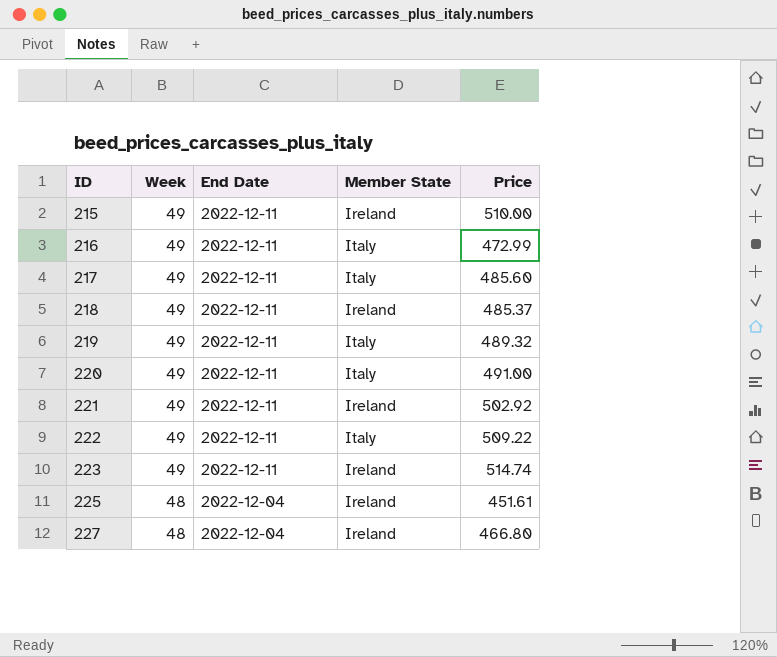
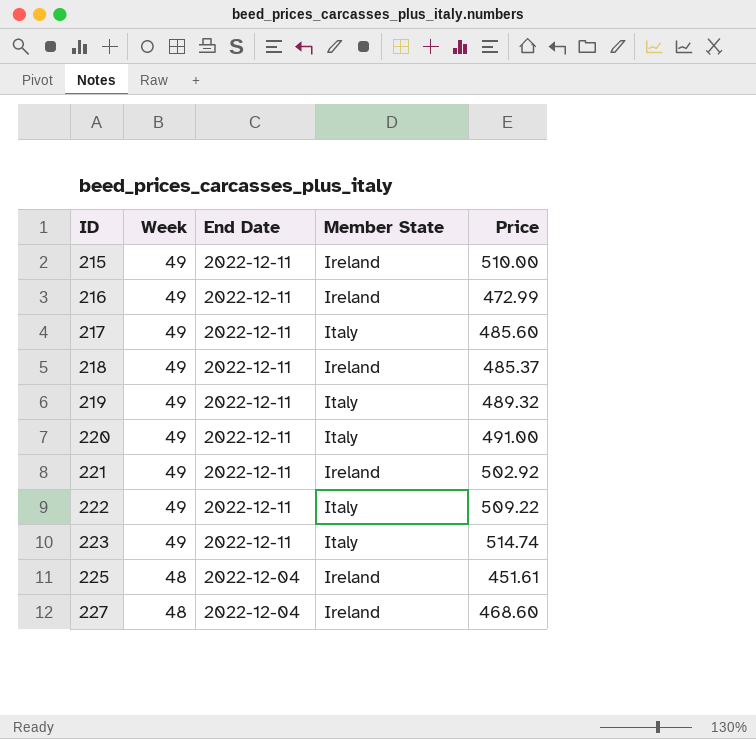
216 | Member State: Italy -> Ireland
223 | Member State: Ireland -> Italy
227 | Price: 466.80 -> 468.60

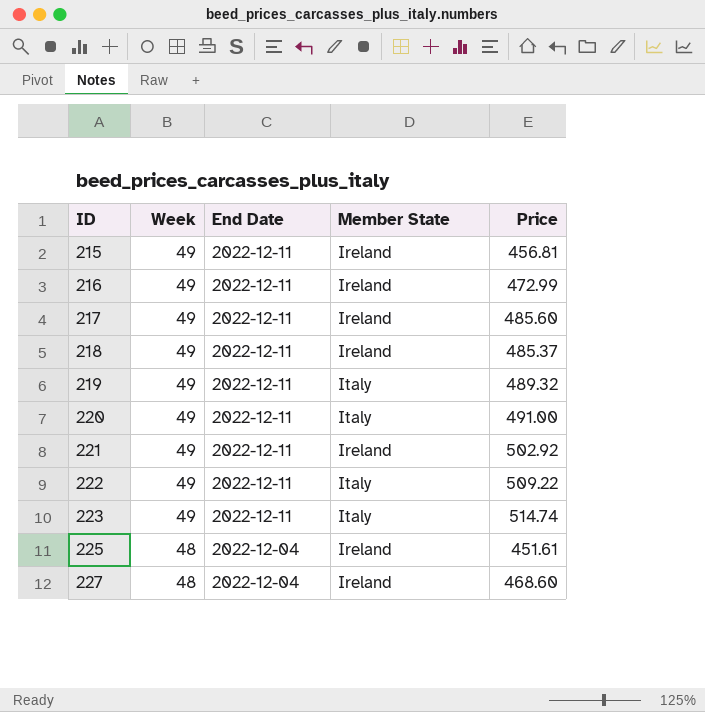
215 | Price: 510.00 -> 456.81
217 | Member State: Italy -> Ireland

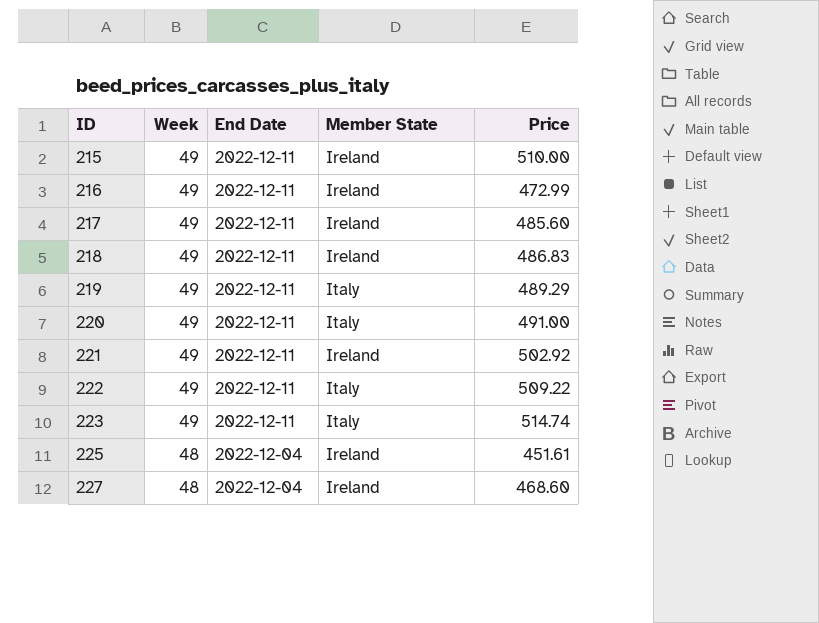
215 | Price: 456.81 -> 510.00
218 | Price: 485.37 -> 486.83
219 | Price: 489.32 -> 489.29

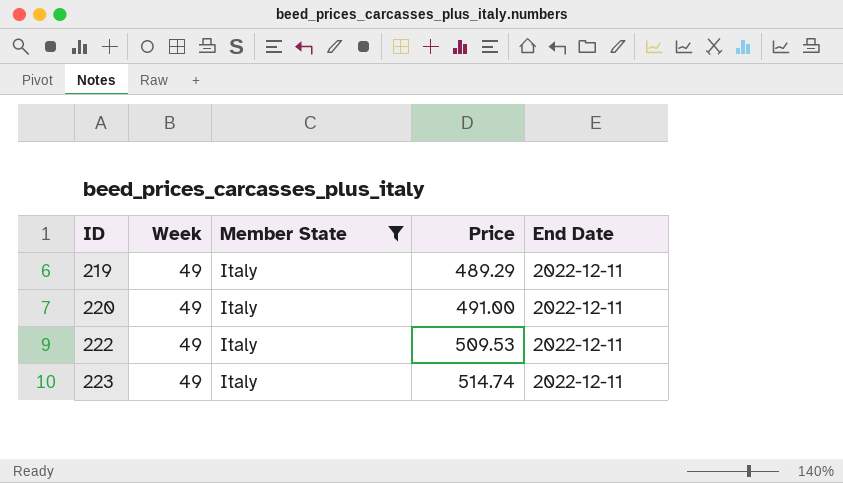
filter: none -> Member State = Italy
column End Date | position: 3 -> 5
222 | Price: 509.22 -> 509.53

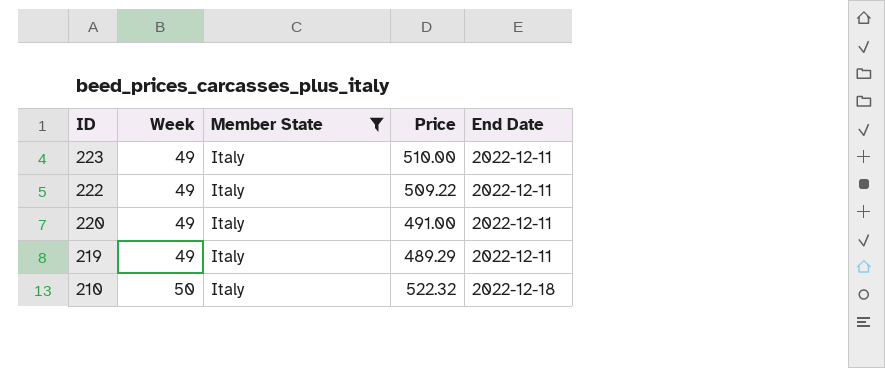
row order: ID ascending -> ID descending
223 | Price: 514.74 -> 510.00
222 | Price: 509.53 -> 509.22
row 210: none -> 50 | Italy | 522.32 | 2022-12-18

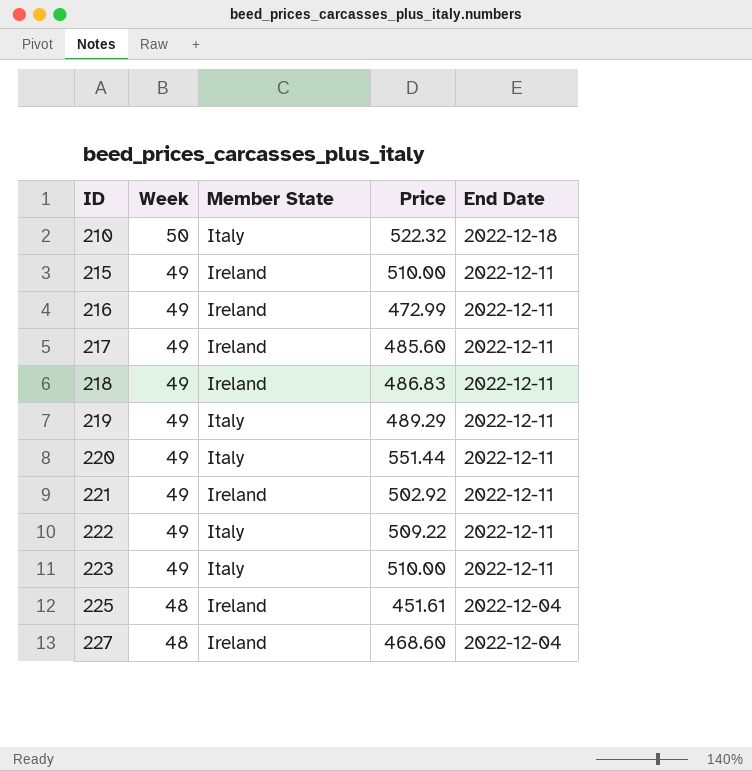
filter: Member State = Italy -> none
row order: ID descending -> ID ascending
220 | Price: 491.00 -> 551.44

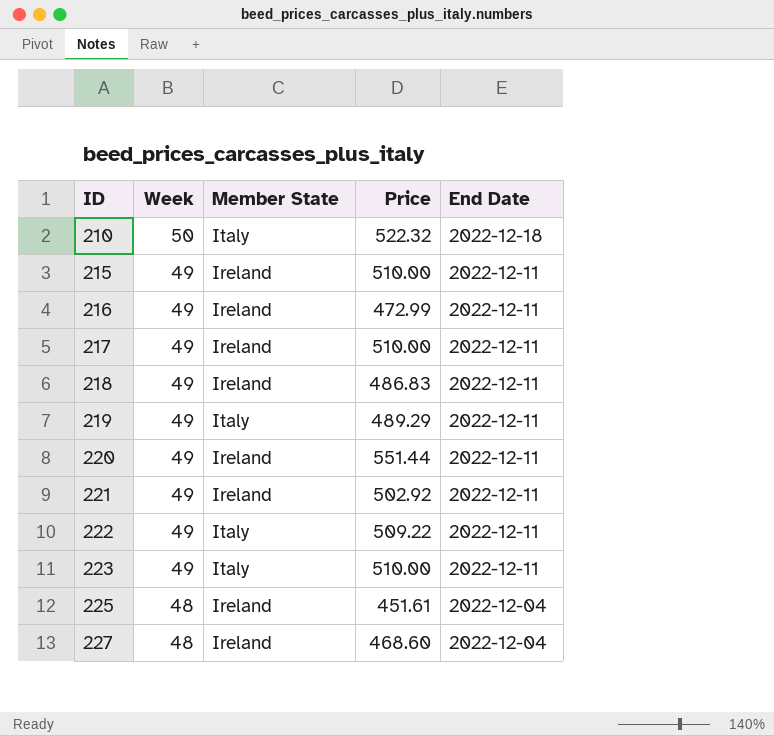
217 | Price: 485.60 -> 510.00
220 | Member State: Italy -> Ireland

